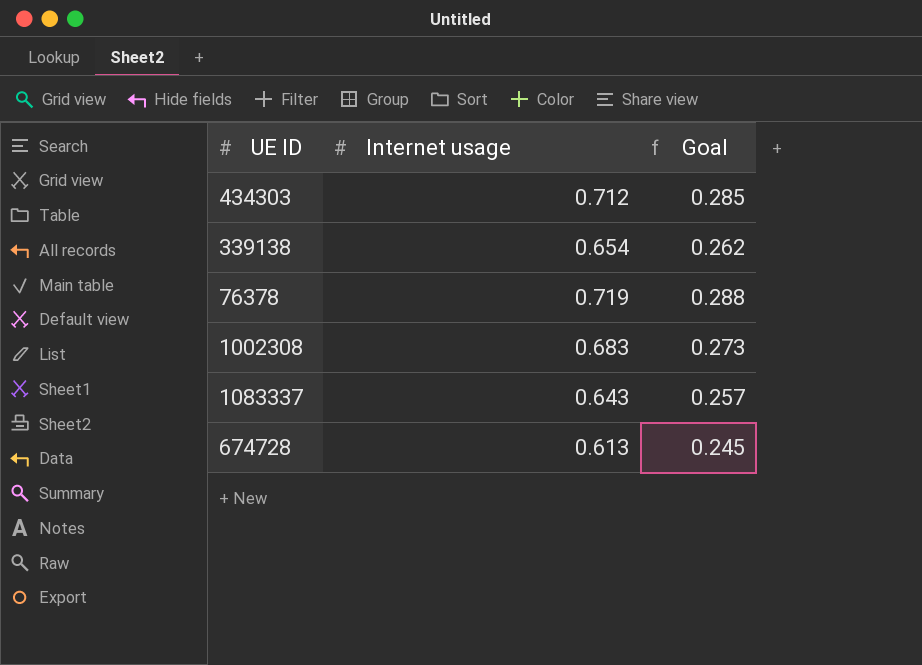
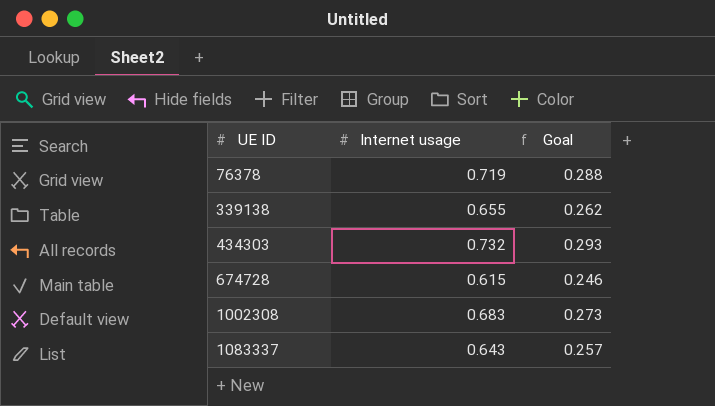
row order: none -> UE ID ascending
339138 | Internet usage: 0.654 -> 0.655
434303 | Internet usage: 0.712 -> 0.732
434303 | Goal: 0.285 -> 0.293
674728 | Internet usage: 0.613 -> 0.615
674728 | Goal: 0.245 -> 0.246

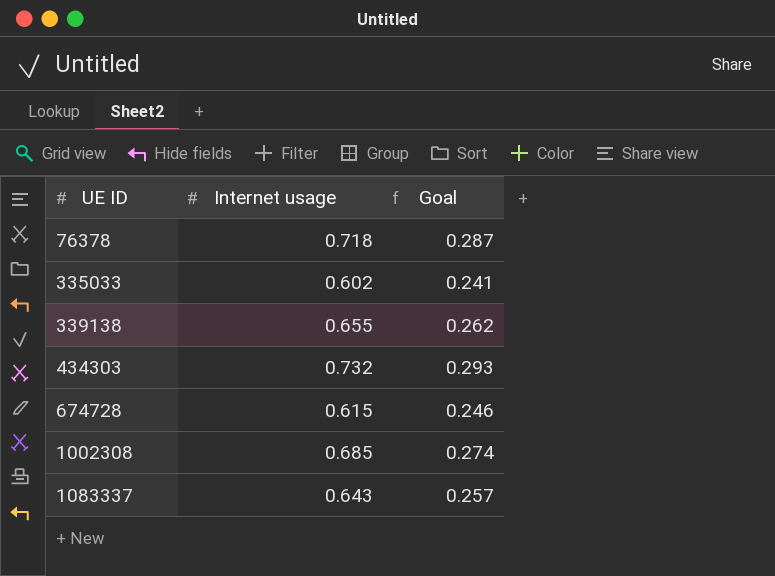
76378 | Internet usage: 0.719 -> 0.718
76378 | Goal: 0.288 -> 0.287
row 335033: none -> 0.602 | 0.241
1002308 | Internet usage: 0.683 -> 0.685
1002308 | Goal: 0.273 -> 0.274

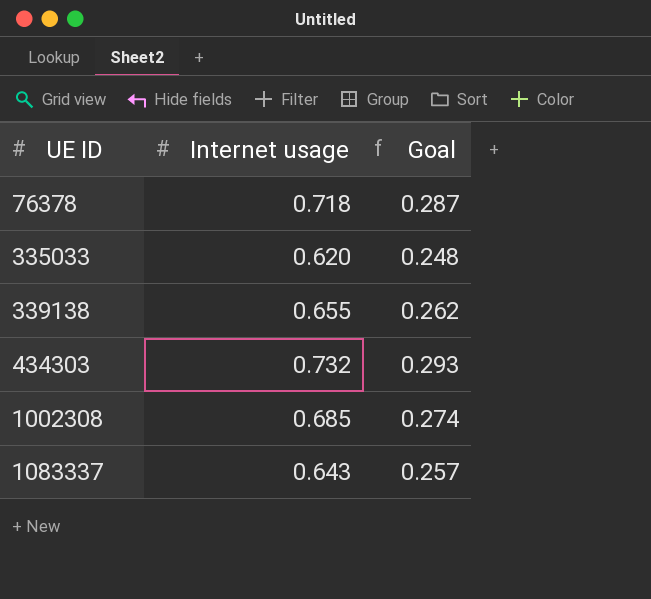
row 674728: 0.615 | 0.246 -> none
335033 | Internet usage: 0.602 -> 0.620
335033 | Goal: 0.241 -> 0.248

